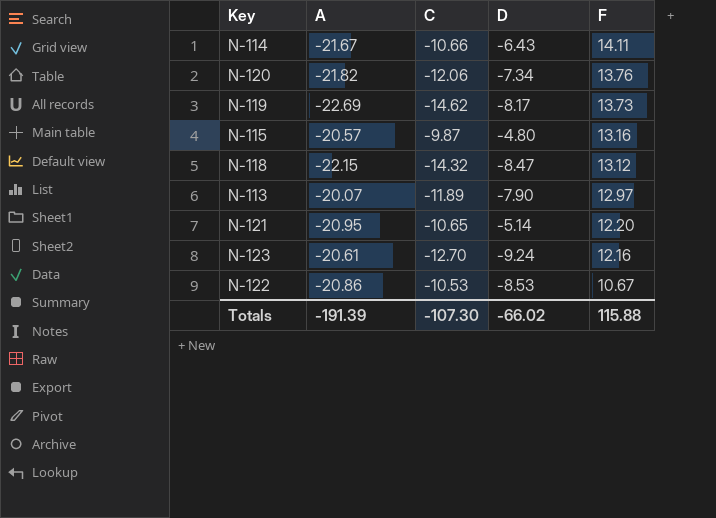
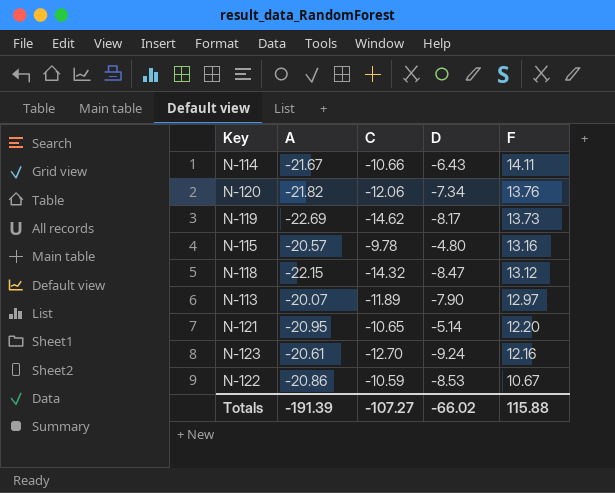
N-115 | C: -9.87 -> -9.78
N-122 | C: -10.53 -> -10.59
Totals | C: -107.30 -> -107.27

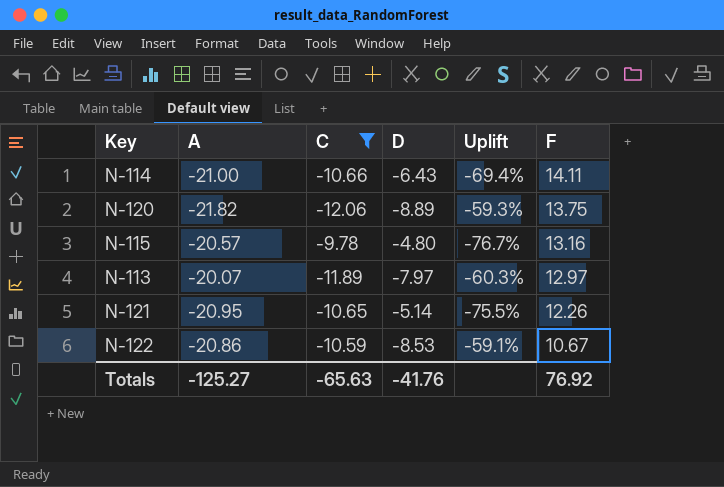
filter: none -> C >= -12.06
column Uplift | formula: none -> ([D] - [A]) / [A]
N-114 | A: -21.67 -> -21.00
N-120 | D: -7.34 -> -8.89
N-120 | F: 13.76 -> 13.75
N-113 | D: -7.90 -> -7.97
N-121 | F: 12.20 -> 12.26
Totals | A: -191.39 -> -125.27
Totals | C: -107.27 -> -65.63
Totals | D: -66.02 -> -41.76
Totals | F: 115.88 -> 76.92

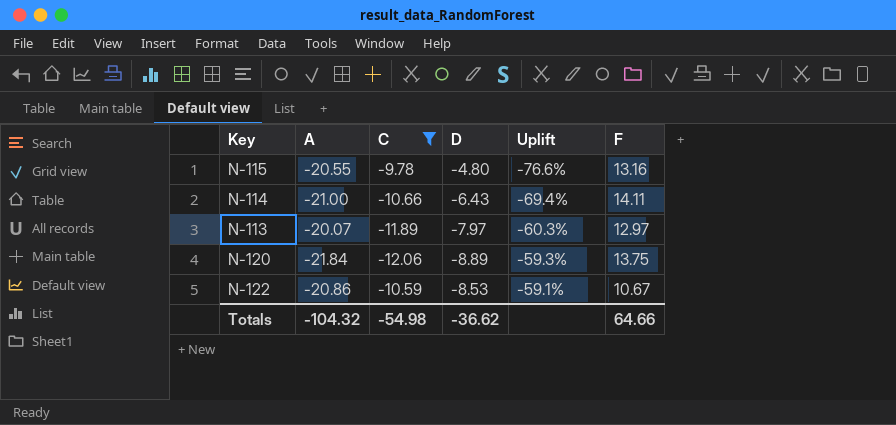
row order: F descending -> Uplift ascending
row N-121: -20.95 | -10.65 | -5.14 | -75.5% | 12.26 -> none
N-115 | A: -20.57 -> -20.55
N-115 | Uplift: -76.7% -> -76.6%
N-120 | A: -21.82 -> -21.84
Totals | A: -125.27 -> -104.32
Totals | C: -65.63 -> -54.98
Totals | D: -41.76 -> -36.62
Totals | F: 76.92 -> 64.66

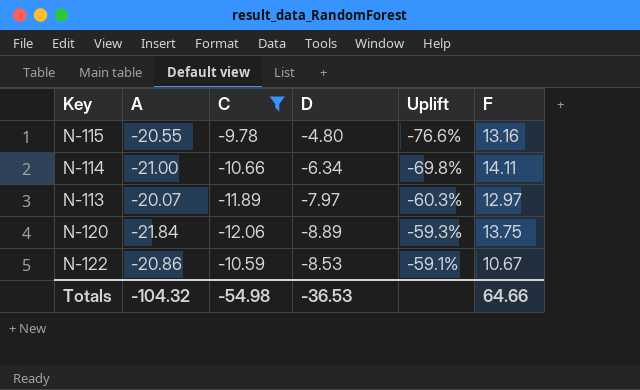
N-114 | D: -6.43 -> -6.34
N-114 | Uplift: -69.4% -> -69.8%
Totals | D: -36.62 -> -36.53

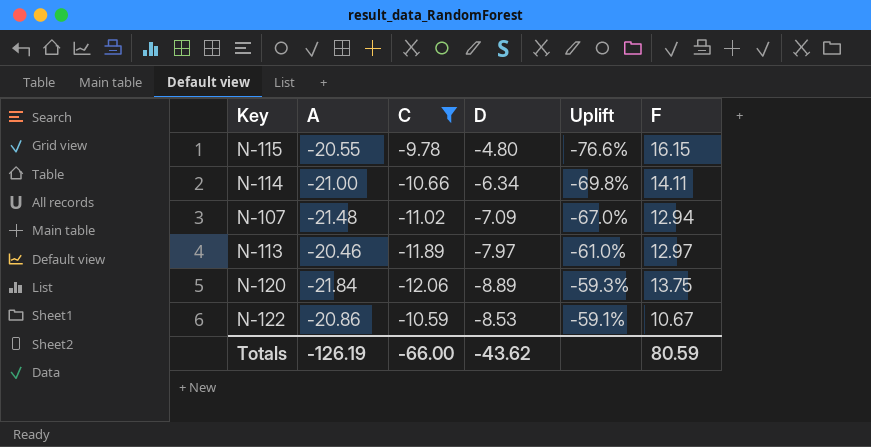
N-115 | F: 13.16 -> 16.15
row N-107: none -> -21.48 | -11.02 | -7.09 | -67.0% | 12.94
N-113 | A: -20.07 -> -20.46
N-113 | Uplift: -60.3% -> -61.0%
Totals | A: -104.32 -> -126.19
Totals | C: -54.98 -> -66.00
Totals | D: -36.53 -> -43.62
Totals | F: 64.66 -> 80.59

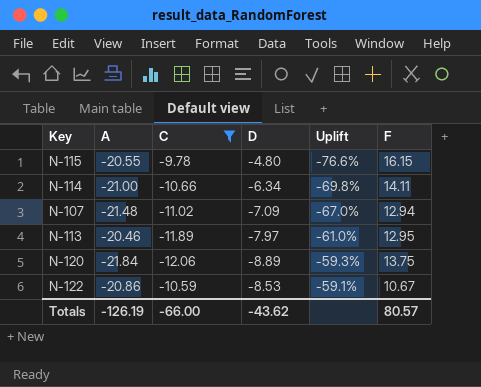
N-113 | F: 12.97 -> 12.95
Totals | F: 80.59 -> 80.57

